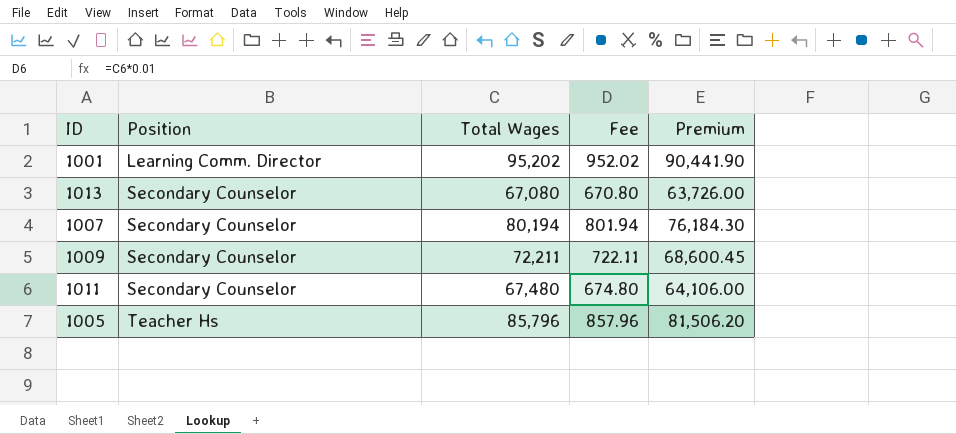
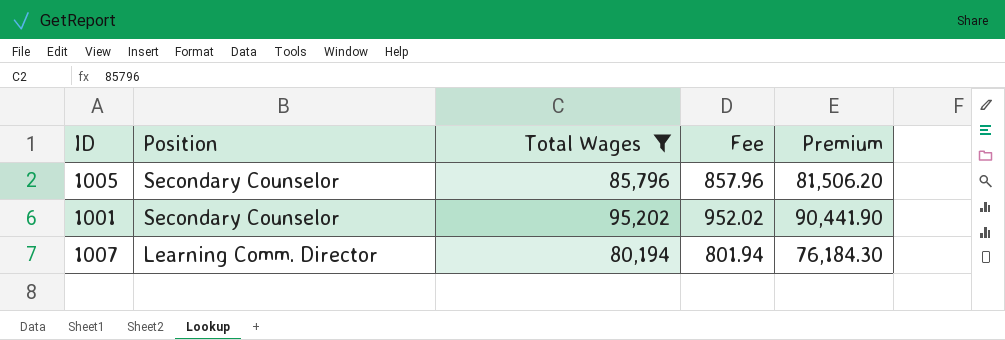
filter: none -> Total Wages >= 80,194
row order: Position ascending -> Position descending
1005 | Position: Teacher Hs -> Secondary Counselor
1001 | Position: Learning Comm. Director -> Secondary Counselor
1007 | Position: Secondary Counselor -> Learning Comm. Director

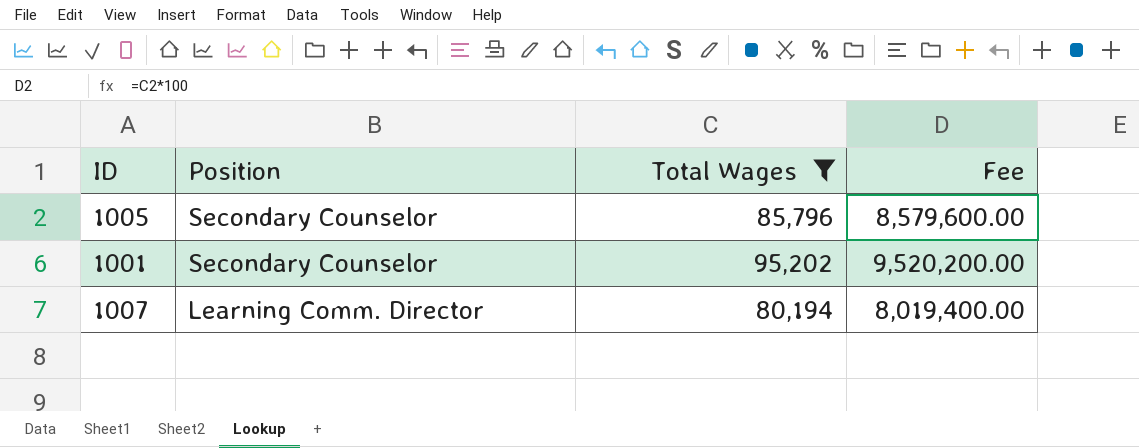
column Premium | formula: [Total Wages] * 0.95 -> none
column Fee | formula: [Total Wages] * 0.01 -> [Total Wages] * 100

